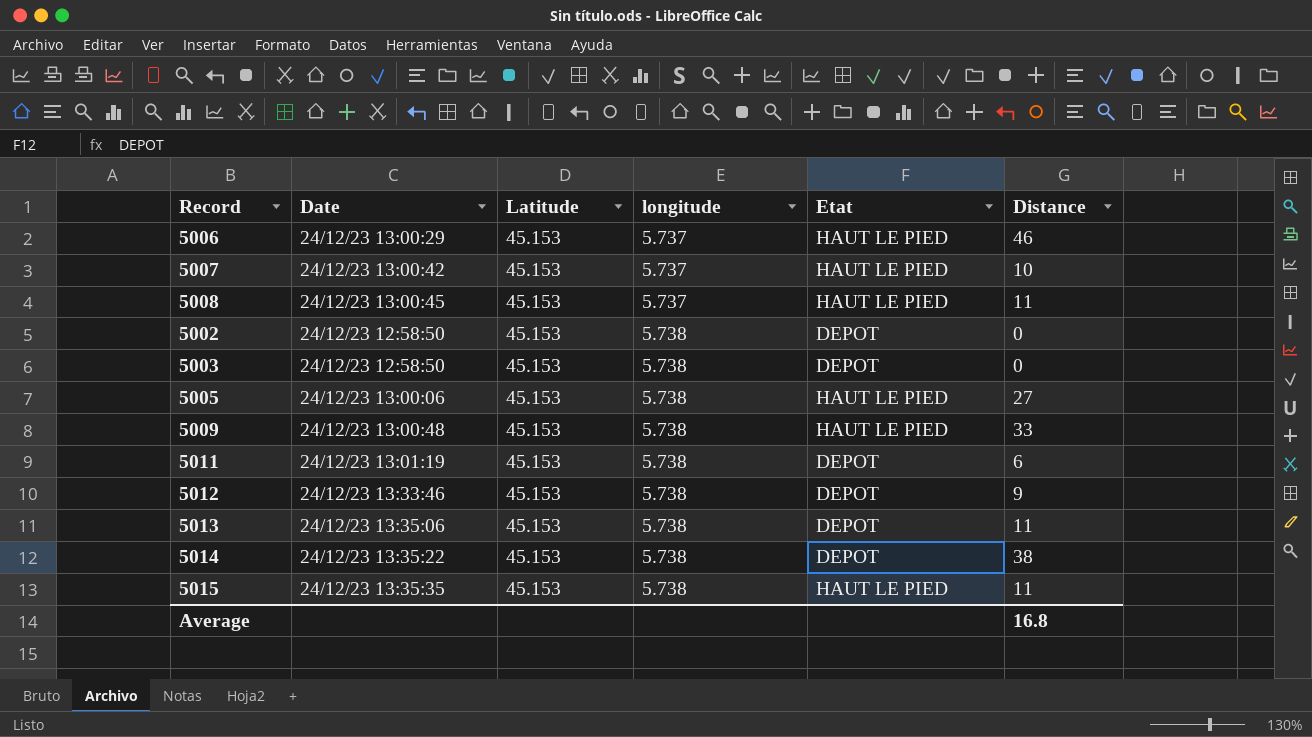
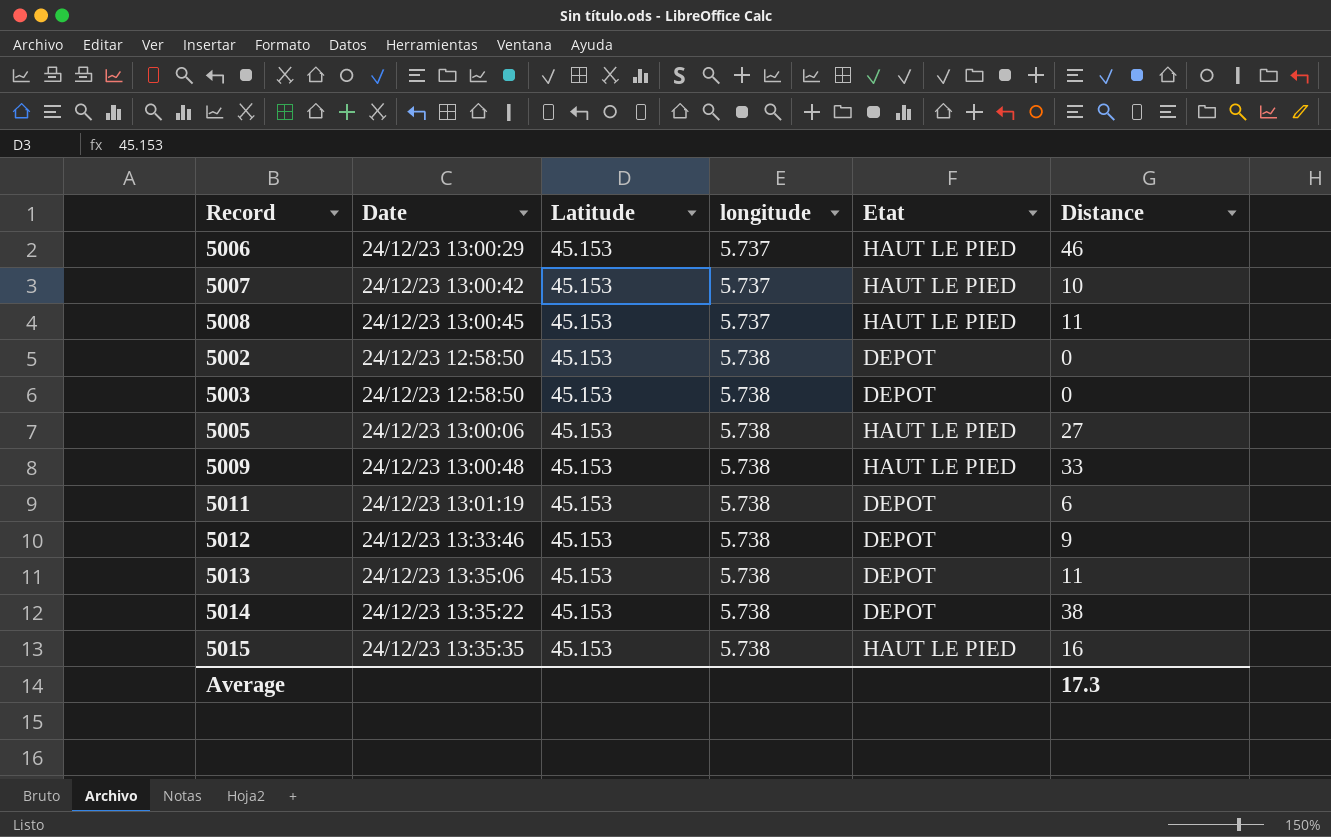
5015 | Distance: 11 -> 16
Average | Distance: 16.8 -> 17.3

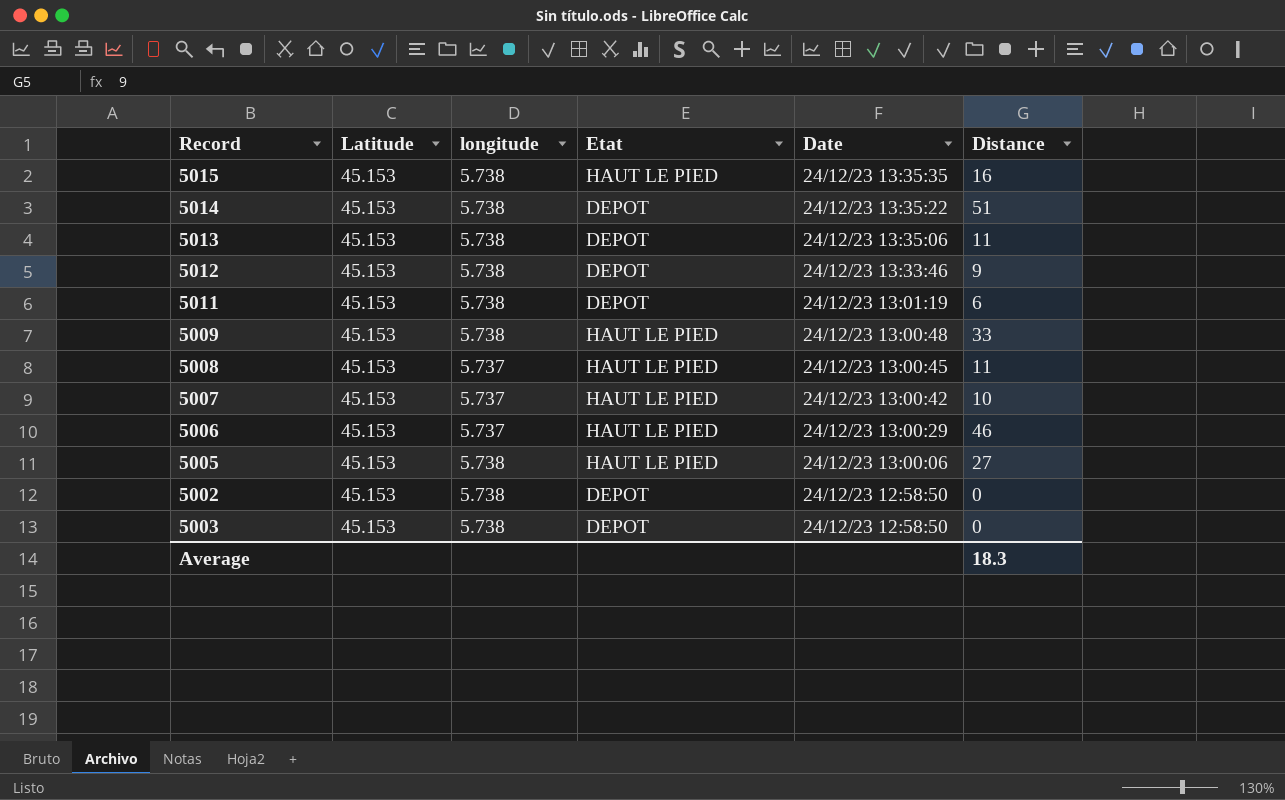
row order: longitude ascending -> Date descending
column Date | position: 2 -> 5
5014 | Distance: 38 -> 51
Average | Distance: 17.3 -> 18.3

